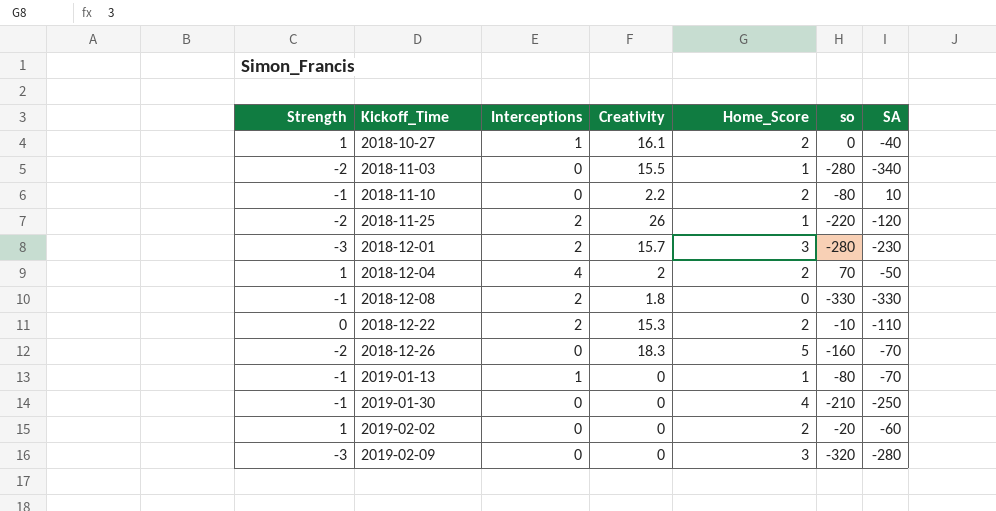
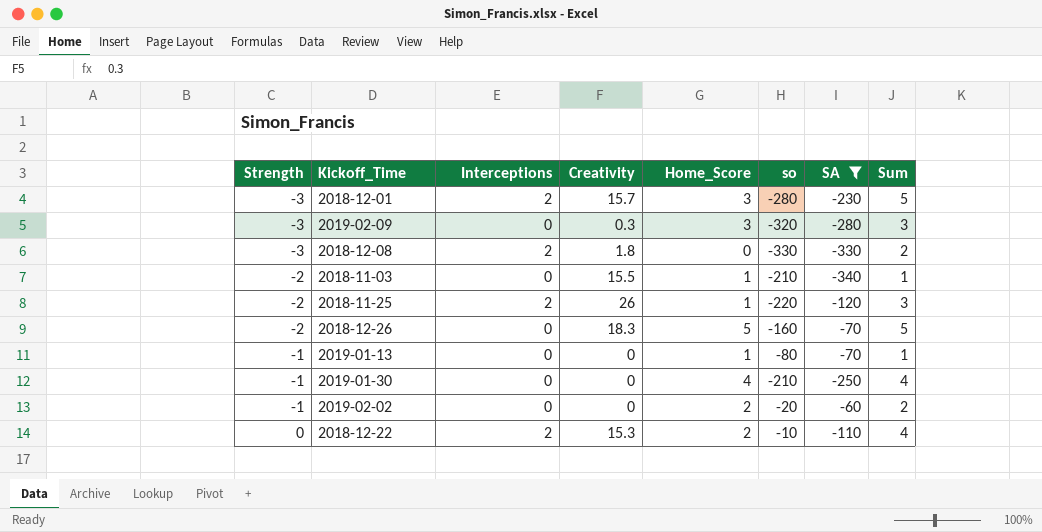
filter: none -> SA <= -60
row order: Kickoff_Time ascending -> Strength ascending
column Sum | formula: none -> [Interceptions] + [Home_Score]
2019-02-09 | Creativity: 0 -> 0.3
2018-12-08 | Strength: -1 -> -3
2018-11-03 | so: -280 -> -210
2019-01-13 | Interceptions: 1 -> 0
2019-02-02 | Strength: 1 -> -1

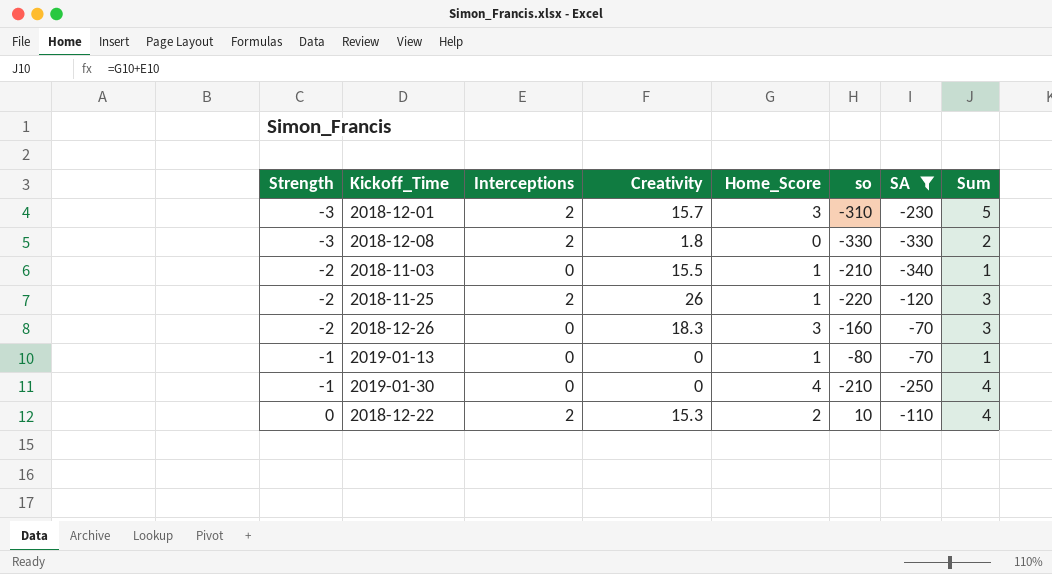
row 2019-02-09: -3 | 0 | 0.3 | 3 | -320 | -280 | 3 -> none
row 2019-02-02: -1 | 0 | 0 | 2 | -20 | -60 | 2 -> none
2018-12-01 | so: -280 -> -310
2018-12-26 | Home_Score: 5 -> 3
2018-12-26 | Sum: 5 -> 3
2018-12-22 | so: -10 -> 10

